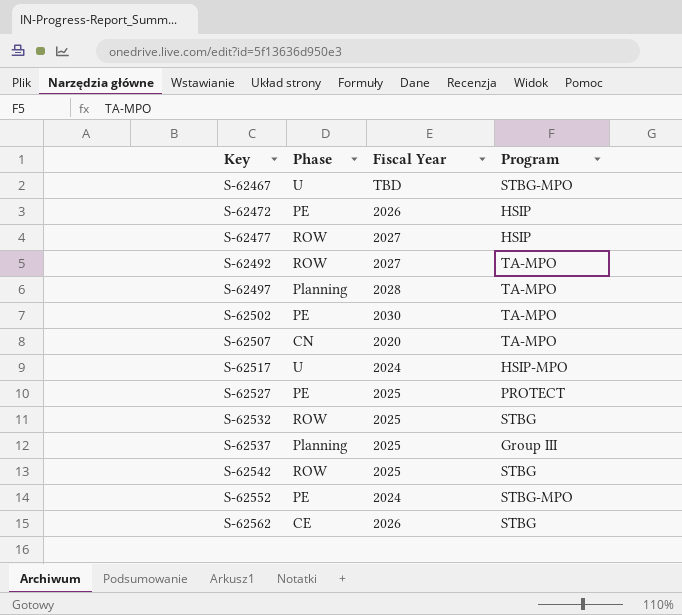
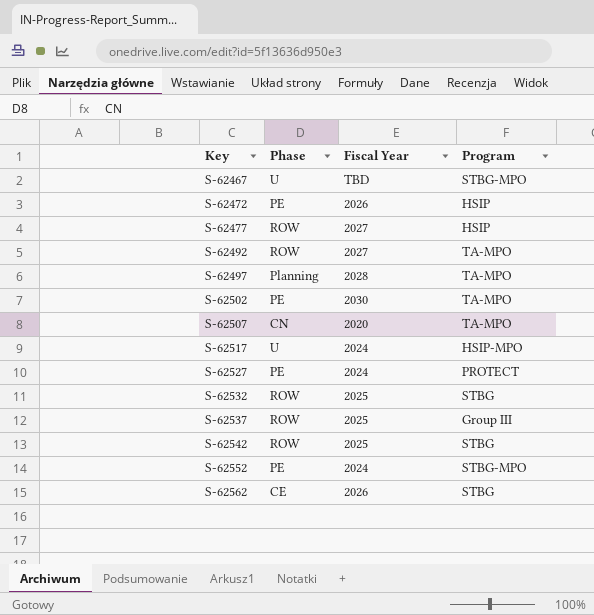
S-62527 | Fiscal Year: 2025 -> 2024
S-62537 | Phase: Planning -> ROW

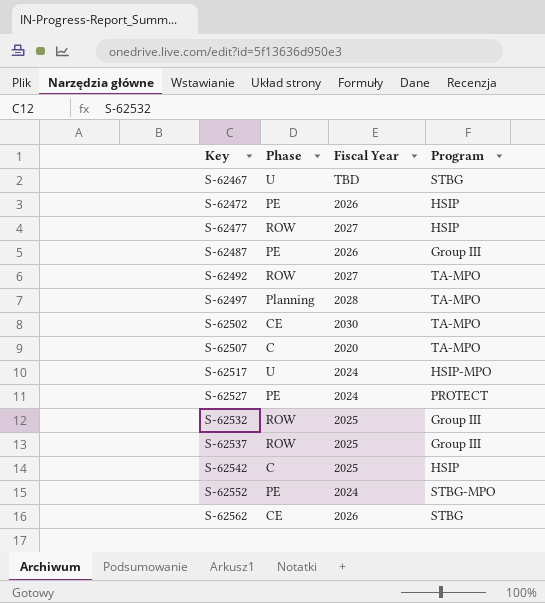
S-62467 | Program: STBG-MPO -> STBG
row S-62487: none -> PE | 2026 | Group III
S-62502 | Phase: PE -> CE
S-62507 | Phase: CN -> C
S-62532 | Program: STBG -> Group III
S-62542 | Phase: ROW -> C
S-62542 | Program: STBG -> HSIP

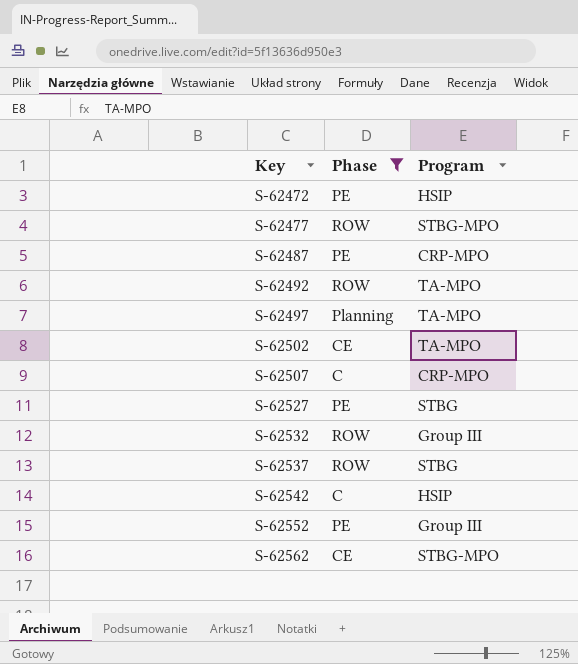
filter: none -> Phase != U
column Fiscal Year | position: 3 -> none
S-62477 | Program: HSIP -> STBG-MPO
S-62487 | Program: Group III -> CRP-MPO
S-62507 | Program: TA-MPO -> CRP-MPO
S-62527 | Program: PROTECT -> STBG
S-62537 | Program: Group III -> STBG
S-62552 | Program: STBG-MPO -> Group III
S-62562 | Program: STBG -> STBG-MPO

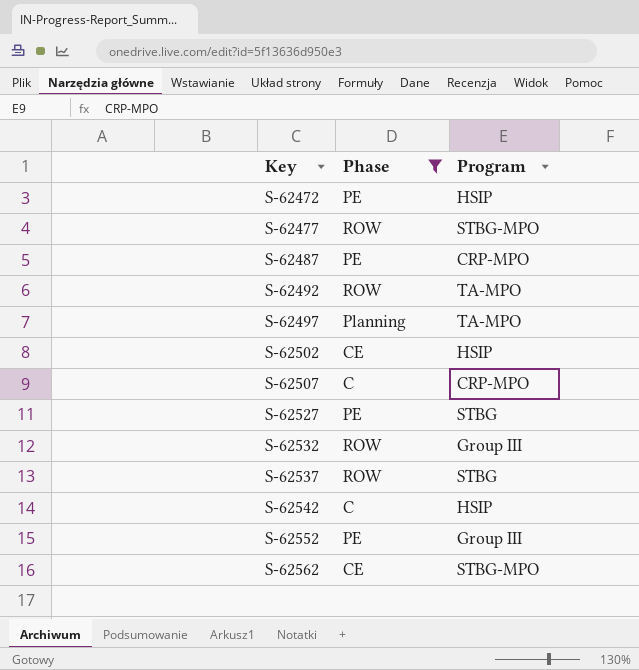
S-62502 | Program: TA-MPO -> HSIP

